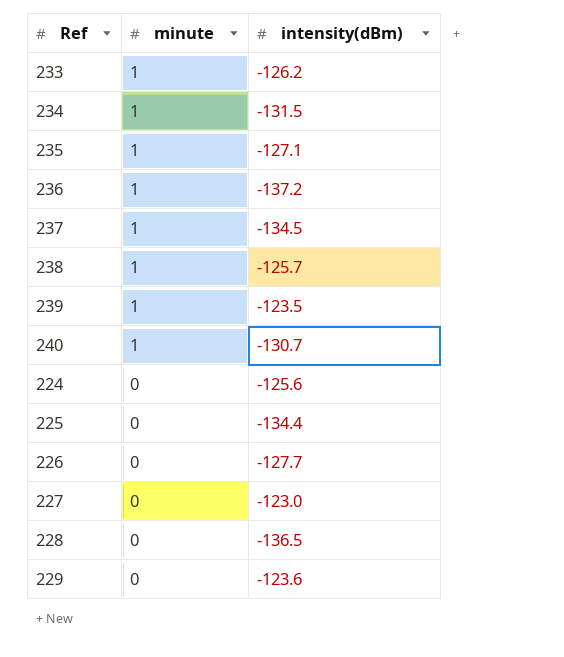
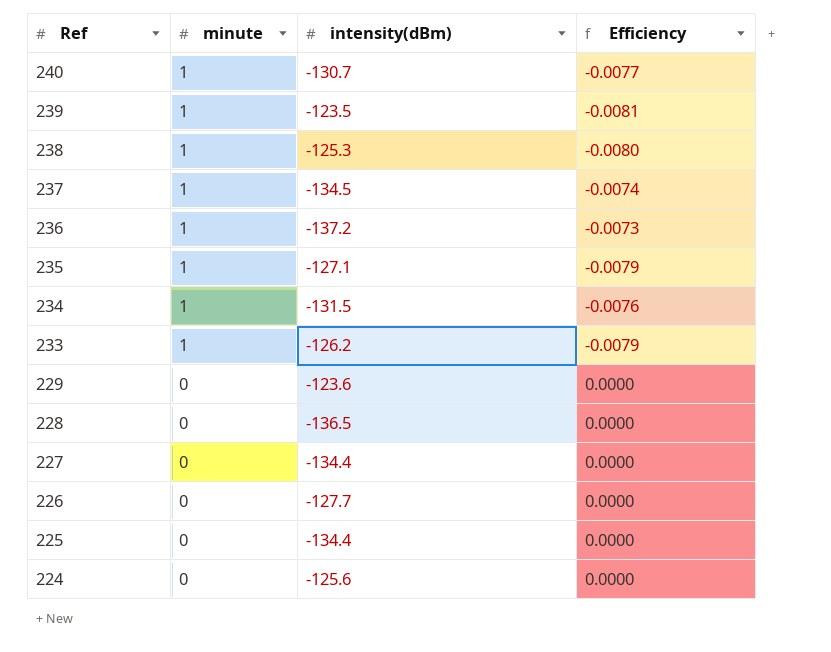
row order: minute descending -> Ref descending
column Efficiency | formula: none -> [minute] / [intensity(dBm)]
238 | intensity(dBm): -125.7 -> -125.3
227 | intensity(dBm): -123.0 -> -134.4

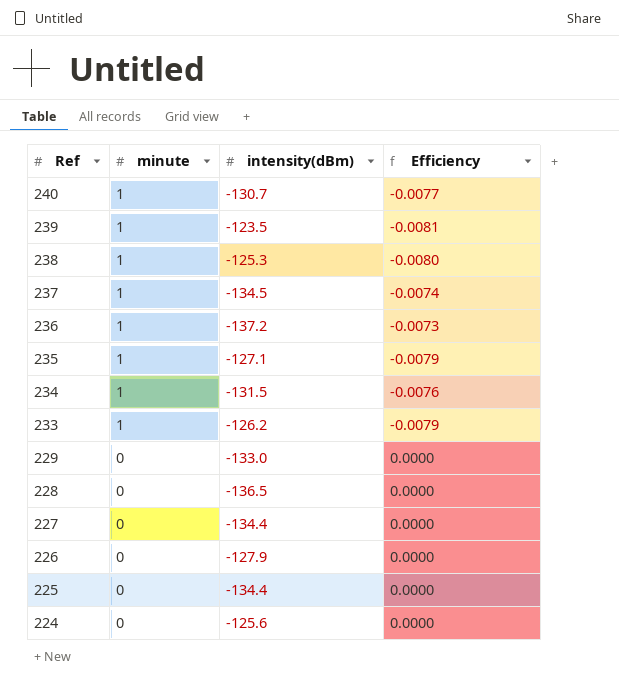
229 | intensity(dBm): -123.6 -> -133.0
226 | intensity(dBm): -127.7 -> -127.9

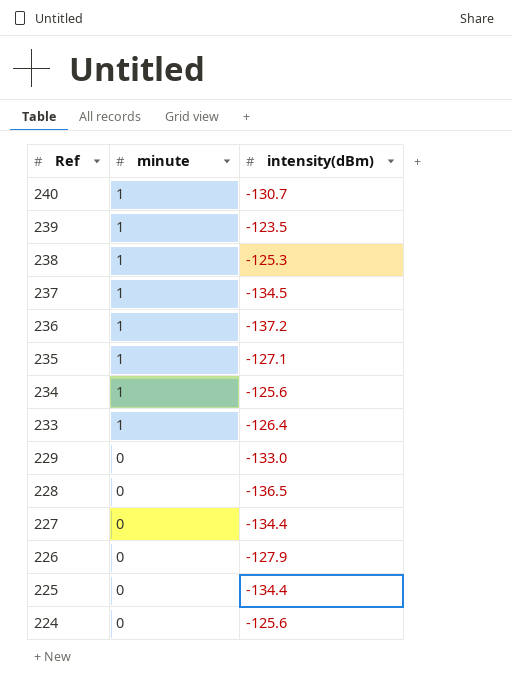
column Efficiency | formula: [minute] / [intensity(dBm)] -> none
234 | intensity(dBm): -131.5 -> -125.6
233 | intensity(dBm): -126.2 -> -126.4

